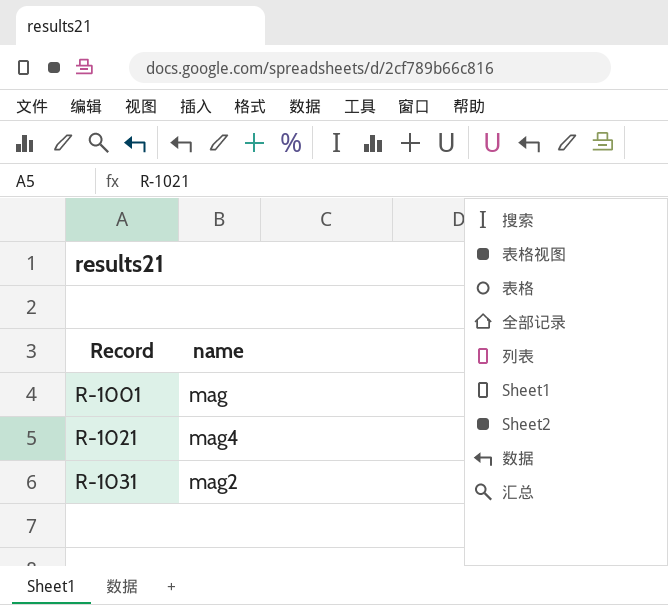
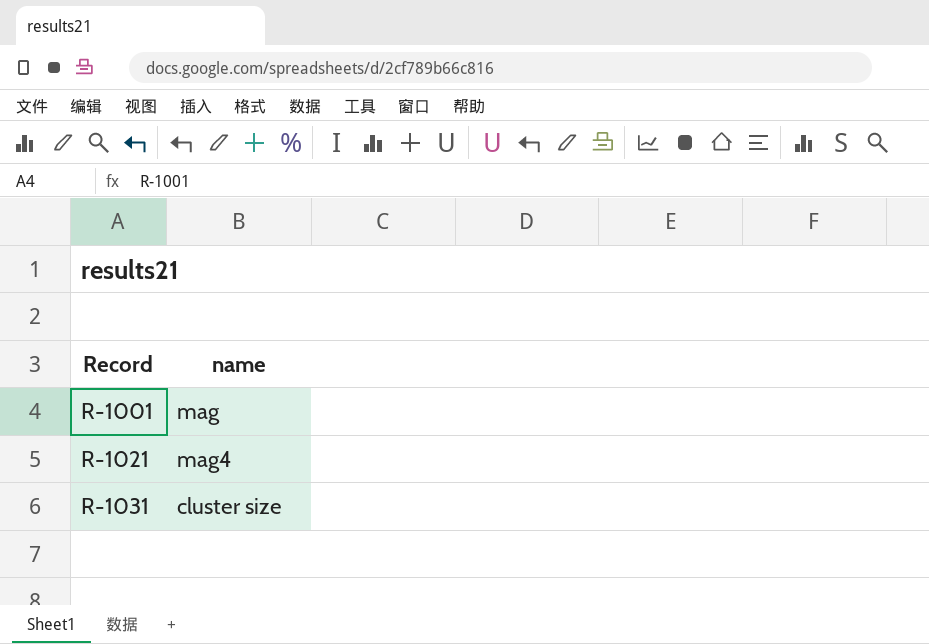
R-1031 | name: mag2 -> cluster size

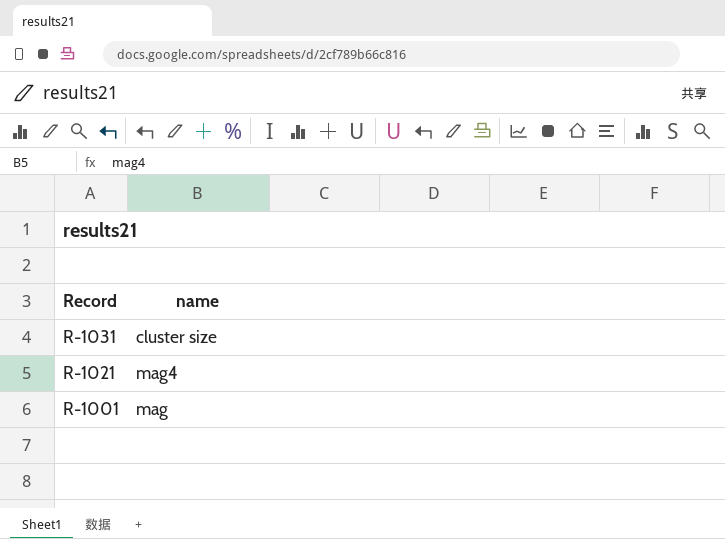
row order: Record ascending -> Record descending

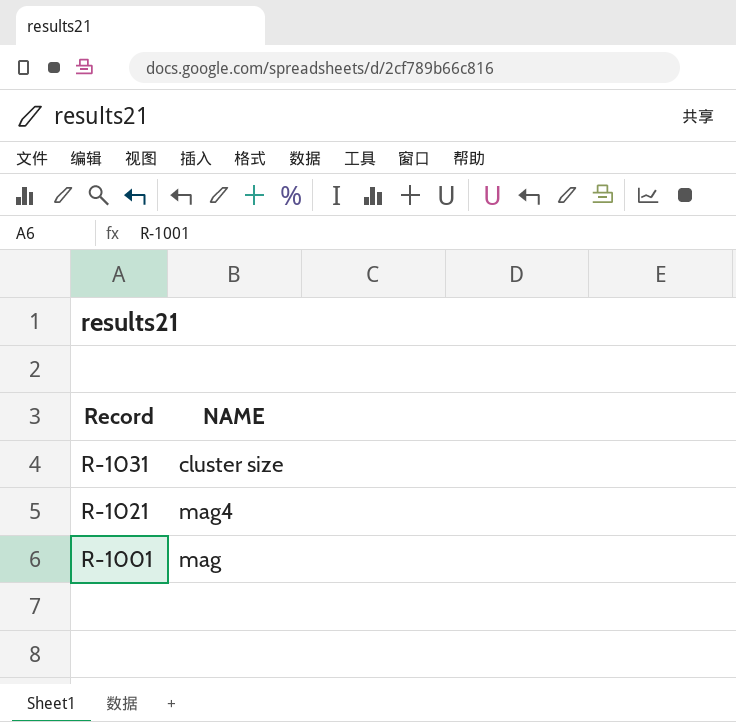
column name: name -> NAME

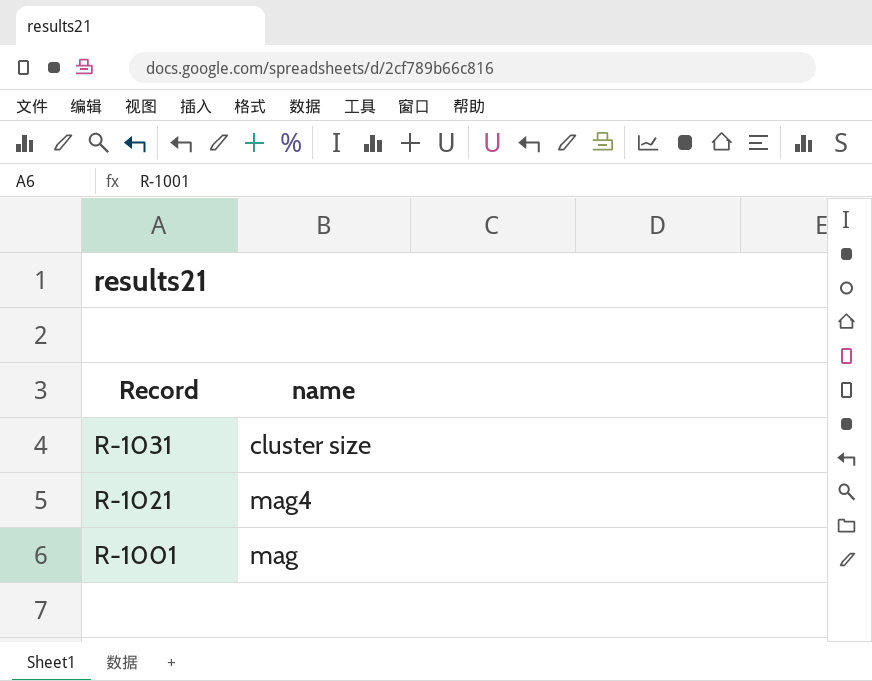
column name: NAME -> name

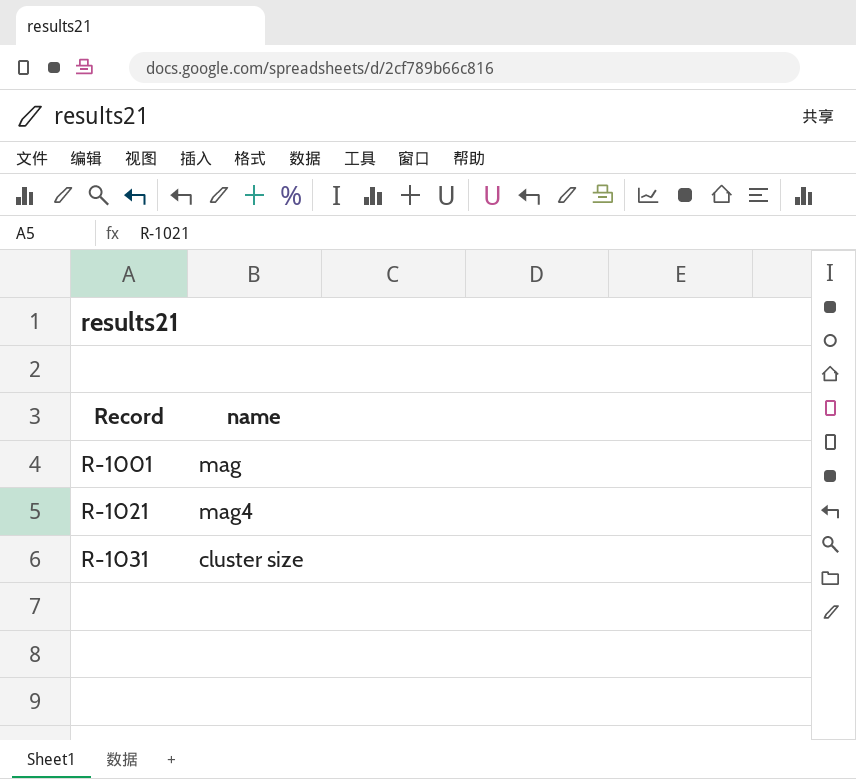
row order: Record descending -> Record ascending

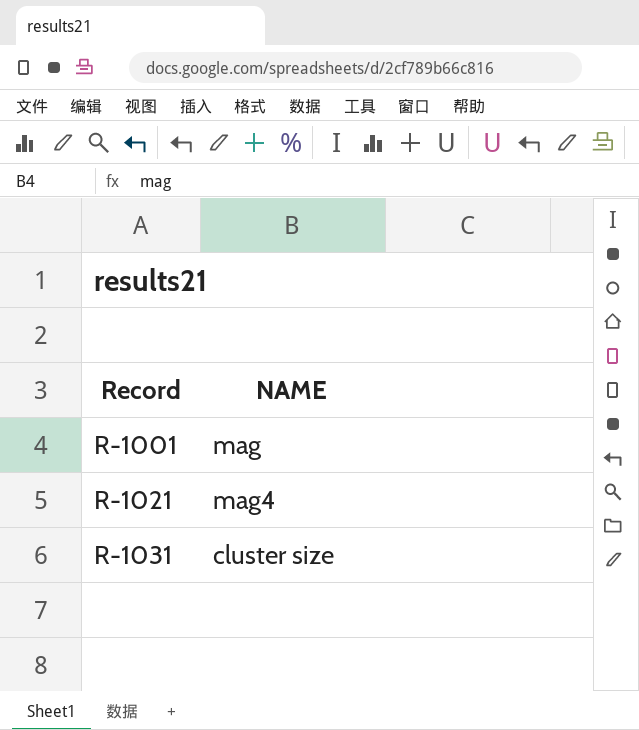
column name: name -> NAME

